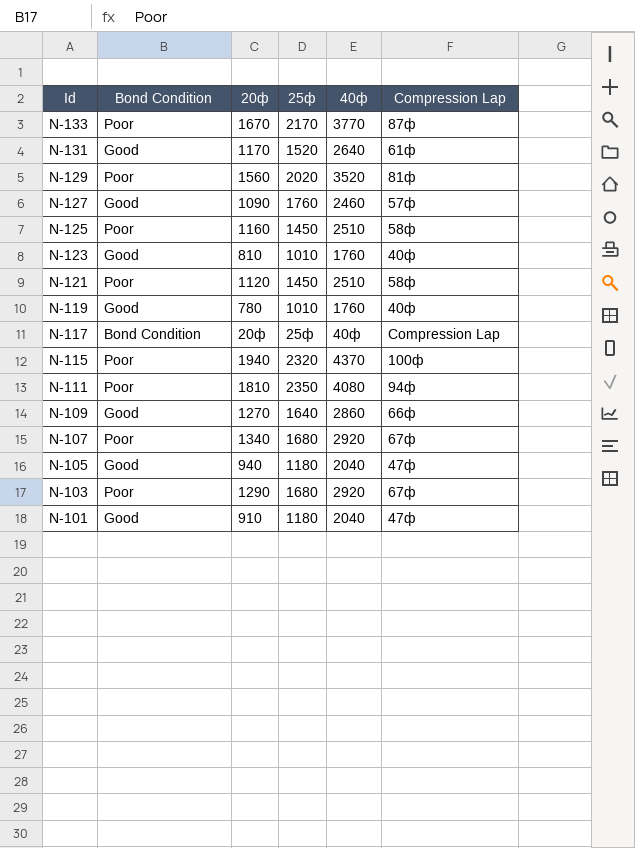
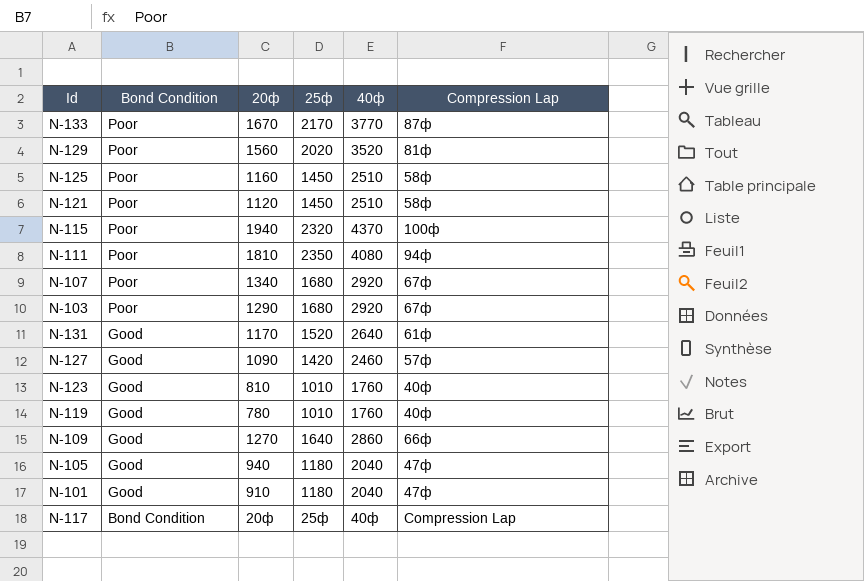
row order: Id descending -> Bond Condition descending
N-127 | 25ф: 1760 -> 1420

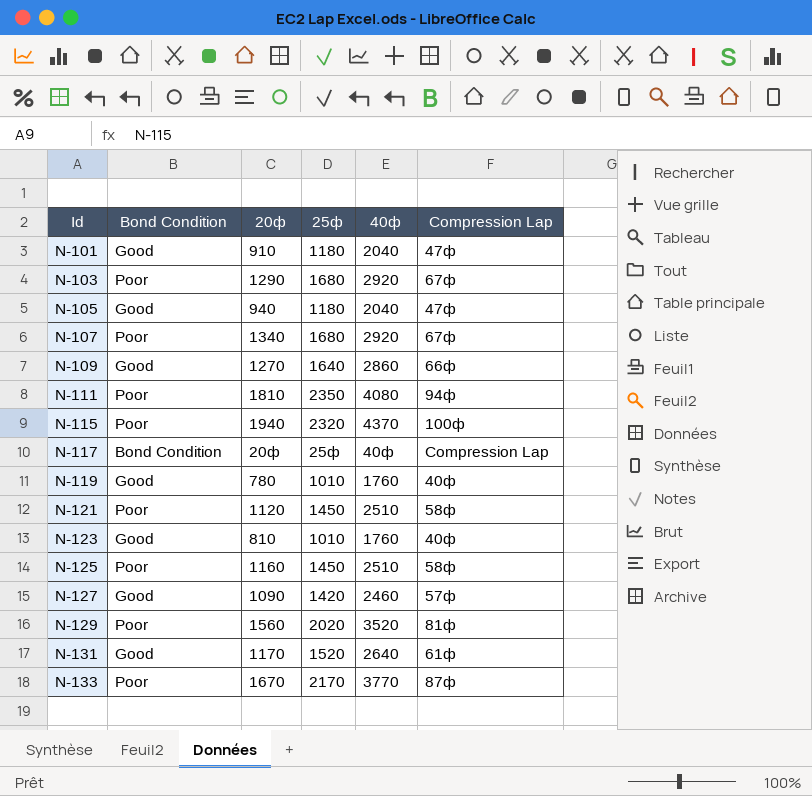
row order: Bond Condition descending -> Id ascending

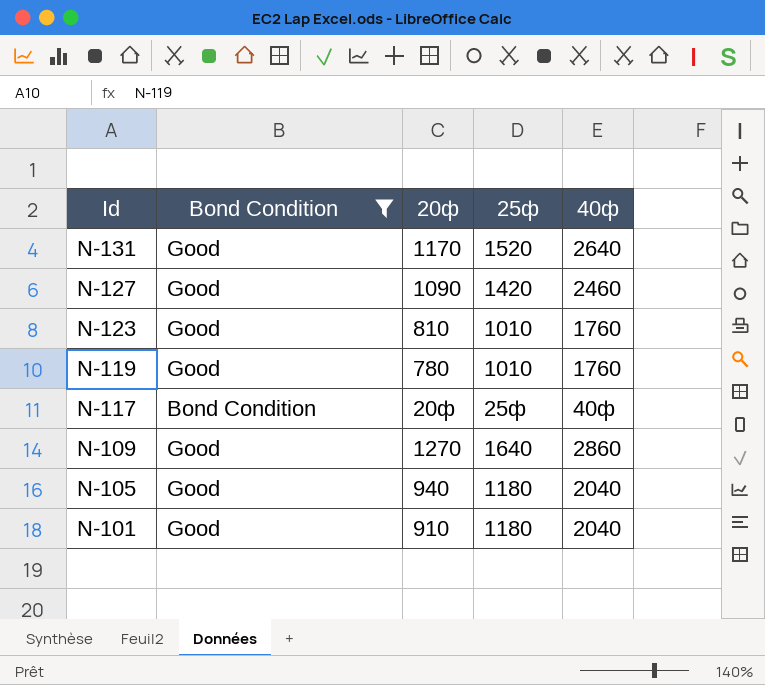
filter: none -> Bond Condition != Poor
row order: Id ascending -> Id descending
column Compression Lap | position: 6 -> none

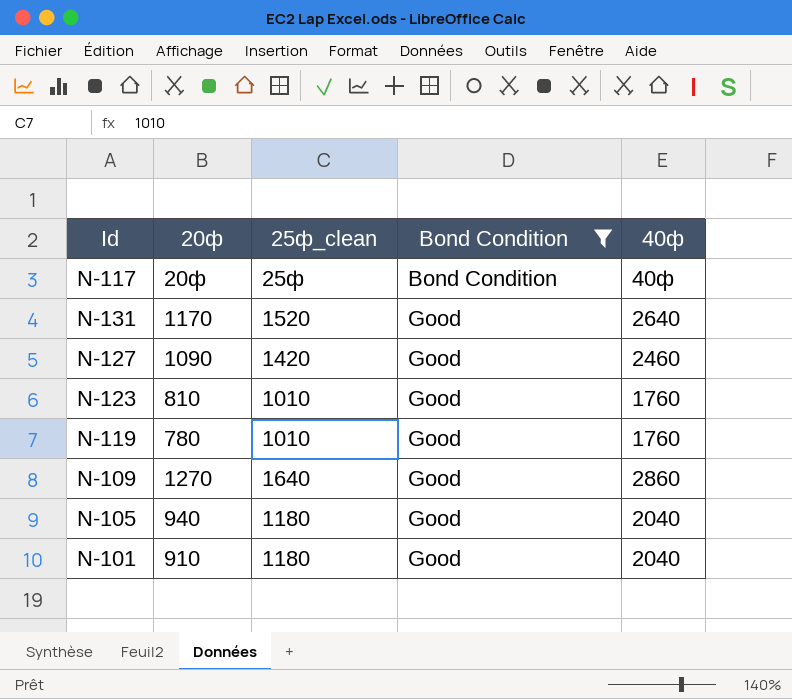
row order: Id descending -> Bond Condition ascending
column name: 25ф -> 25ф_clean
column Bond Condition | position: 2 -> 4

